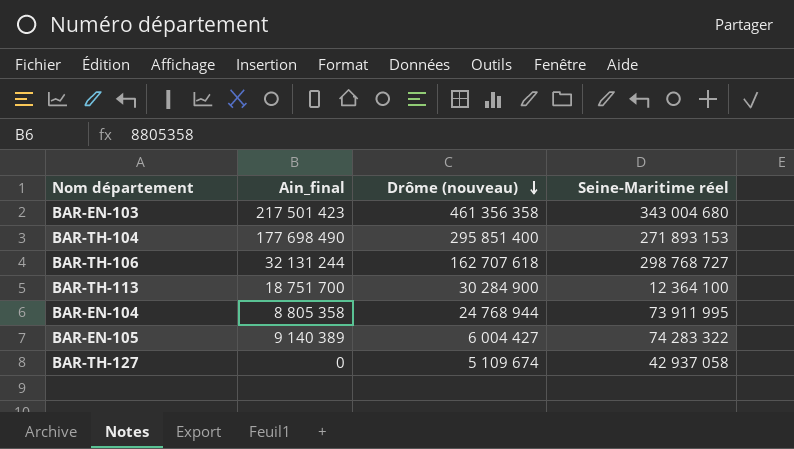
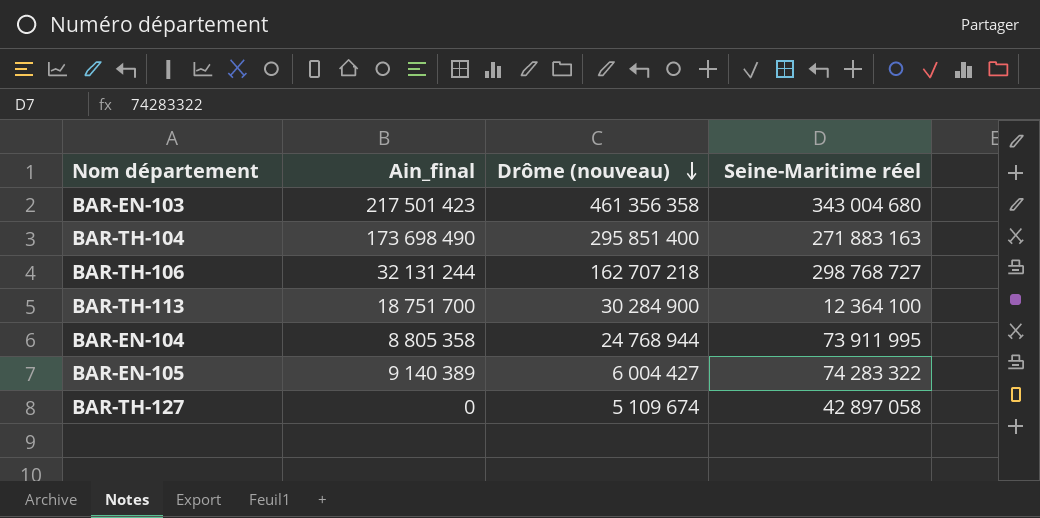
BAR-TH-104 | Ain_final: 177 698 490 -> 173 698 490
BAR-TH-104 | Seine-Maritime réel: 271 893 153 -> 271 883 163
BAR-TH-106 | Drôme (nouveau): 162 707 618 -> 162 707 218
BAR-TH-127 | Seine-Maritime réel: 42 937 058 -> 42 897 058

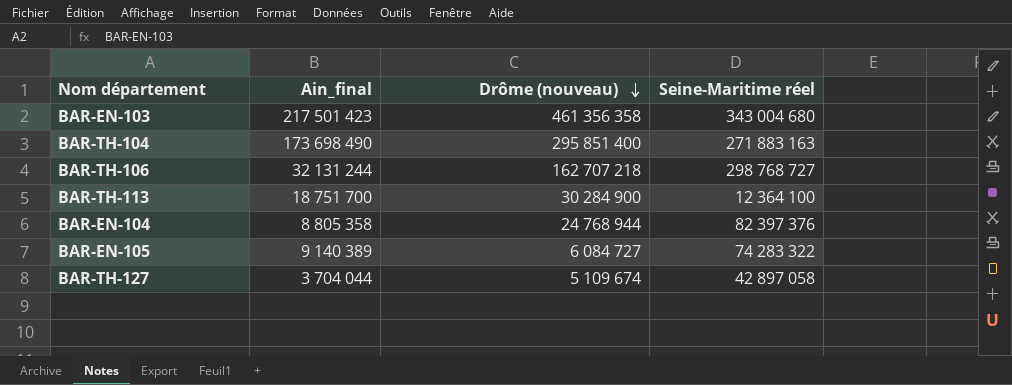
BAR-EN-104 | Seine-Maritime réel: 73 911 995 -> 82 397 376
BAR-EN-105 | Drôme (nouveau): 6 004 427 -> 6 084 727
BAR-TH-127 | Ain_final: 0 -> 3 704 044

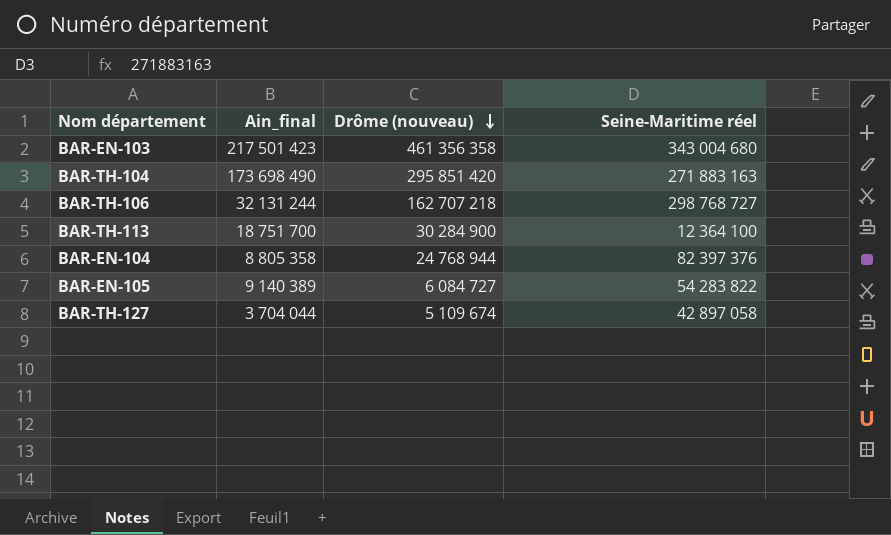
BAR-TH-104 | Drôme (nouveau): 295 851 400 -> 295 851 420
BAR-EN-105 | Seine-Maritime réel: 74 283 322 -> 54 283 822

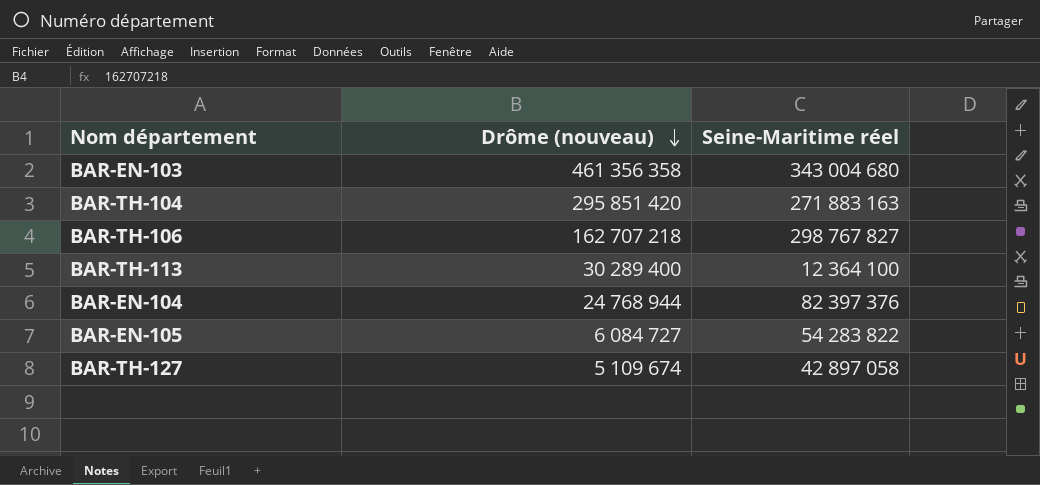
column Ain_final | position: 2 -> none
BAR-TH-106 | Seine-Maritime réel: 298 768 727 -> 298 767 827
BAR-TH-113 | Drôme (nouveau): 30 284 900 -> 30 289 400

